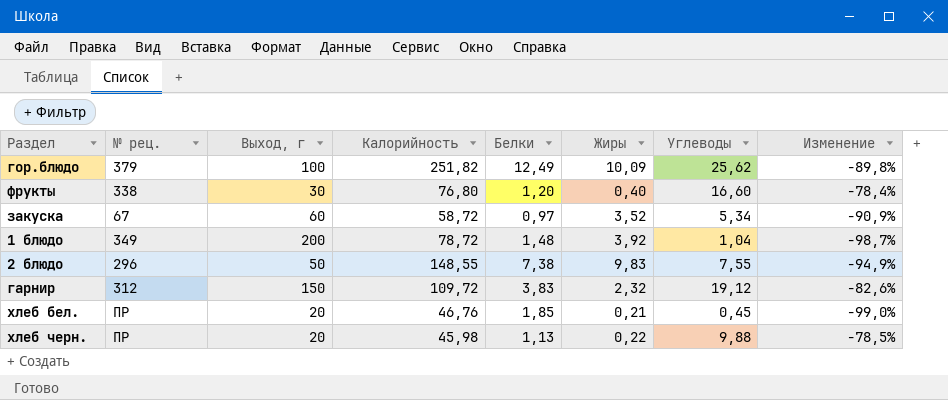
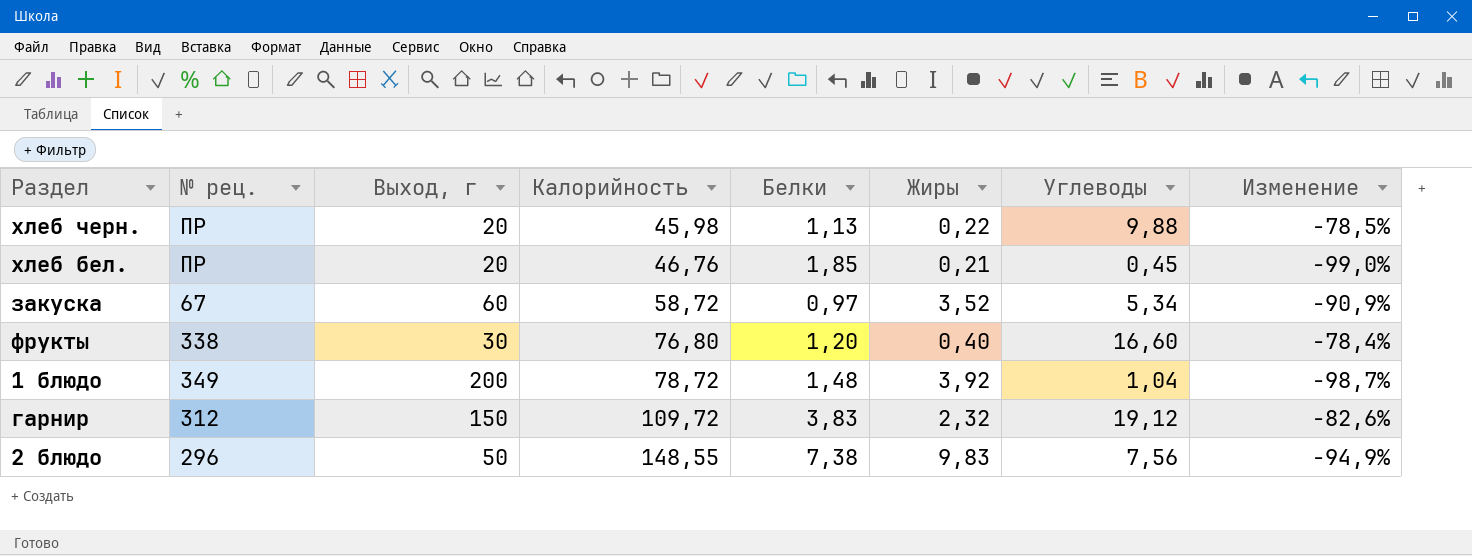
row order: none -> Калорийность ascending
row гор.блюдо: 379 | 100 | 251,82 | 12,49 | 10,09 | 25,62 | -89,8% -> none
2 блюдо | Углеводы: 7,55 -> 7,56

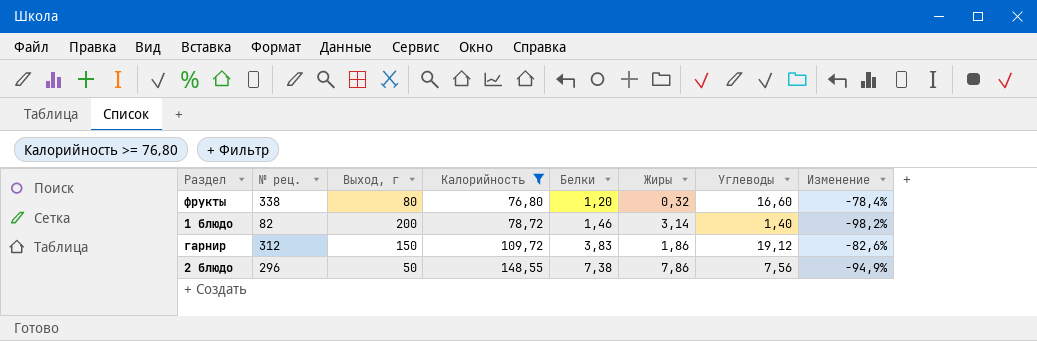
filter: none -> Калорийность >= 76,80
фрукты | Выход, г: 30 -> 80
фрукты | Жиры: 0,40 -> 0,32
1 блюдо | № рец.: 349 -> 82
1 блюдо | Белки: 1,48 -> 1,46
1 блюдо | Жиры: 3,92 -> 3,14
1 блюдо | Углеводы: 1,04 -> 1,40
1 блюдо | Изменение: -98,7% -> -98,2%
гарнир | Жиры: 2,32 -> 1,86
2 блюдо | Жиры: 9,83 -> 7,86

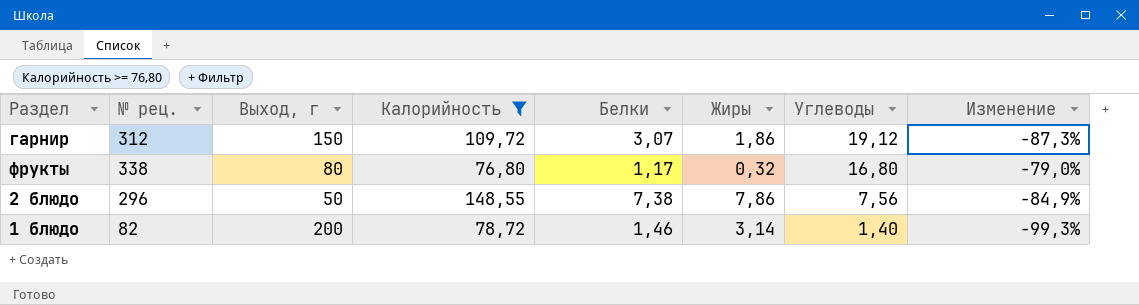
row order: Калорийность ascending -> Углеводы descending
column Изменение | formula: ([Углеводы] - [Калорийность]) / [Калорийность] -> ([Углеводы] - [Выход, г]) / [Выход, г]
гарнир | Белки: 3,83 -> 3,07
фрукты | Белки: 1,20 -> 1,17
фрукты | Углеводы: 16,60 -> 16,80

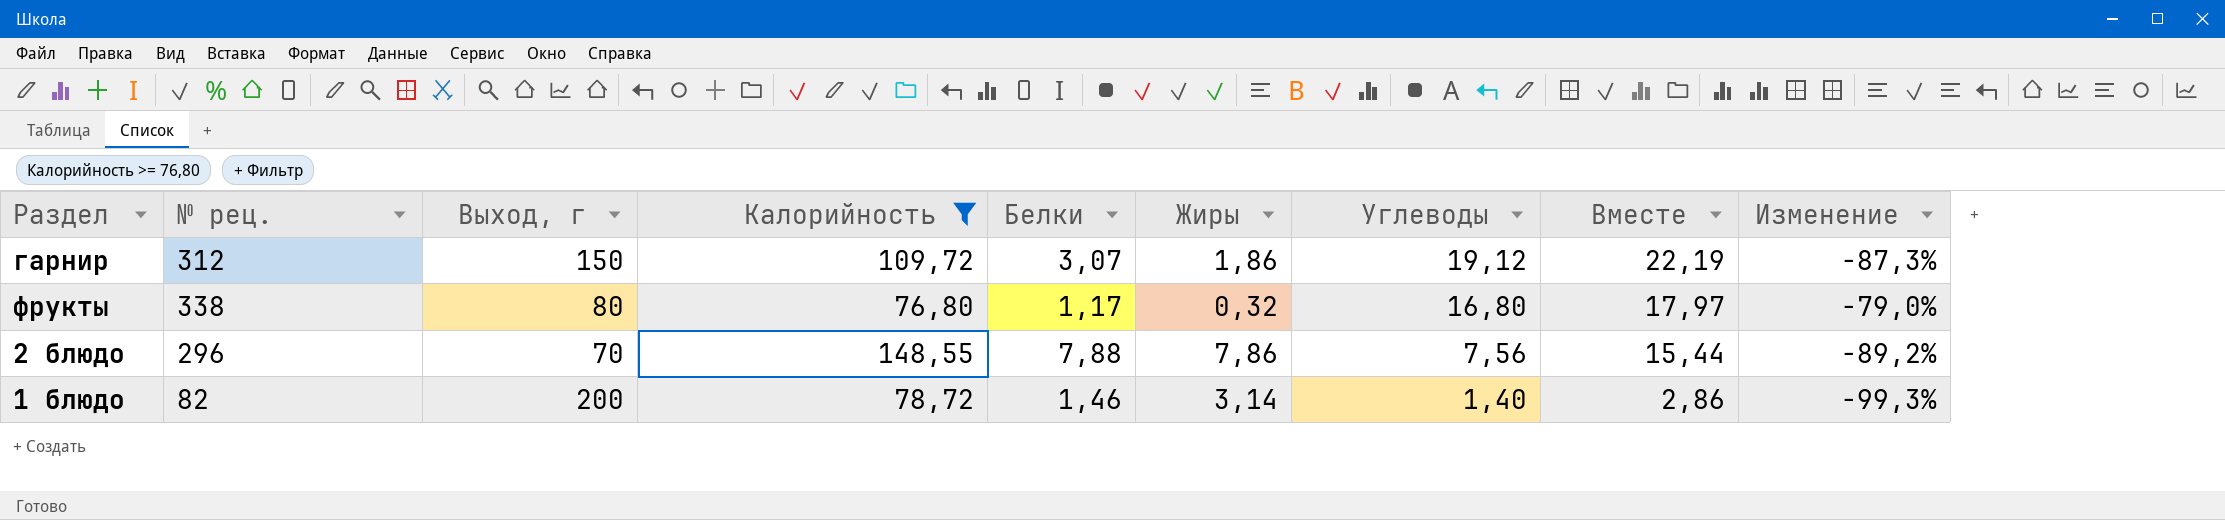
column Вместе | formula: none -> [Белки] + [Углеводы]
2 блюдо | Выход, г: 50 -> 70
2 блюдо | Белки: 7,38 -> 7,88
2 блюдо | Изменение: -84,9% -> -89,2%

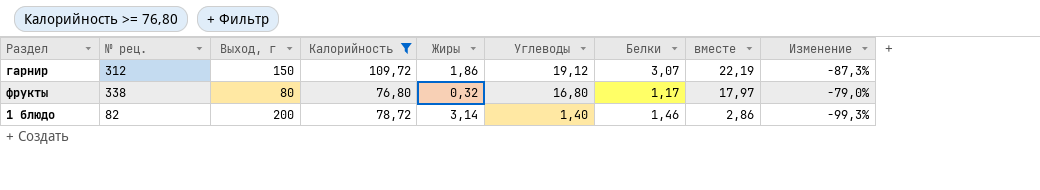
column Белки | position: 5 -> 7
column name: Вместе -> вместе
row 2 блюдо: 296 | 70 | 148,55 | 7,88 | 7,86 | 7,56 | 15,44 | -89,2% -> none

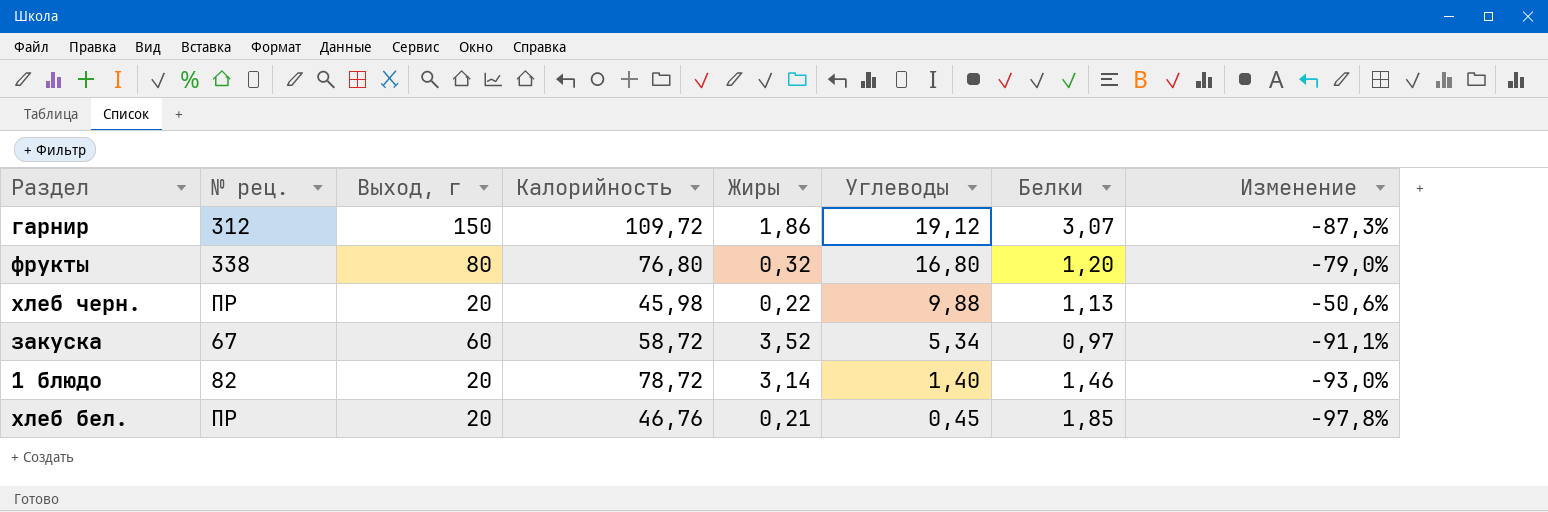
filter: Калорийность >= 76,80 -> none
column вместе | formula: [Углеводы] + [Белки] -> none
фрукты | Белки: 1,17 -> 1,20
1 блюдо | Выход, г: 200 -> 20
1 блюдо | Изменение: -99,3% -> -93,0%

